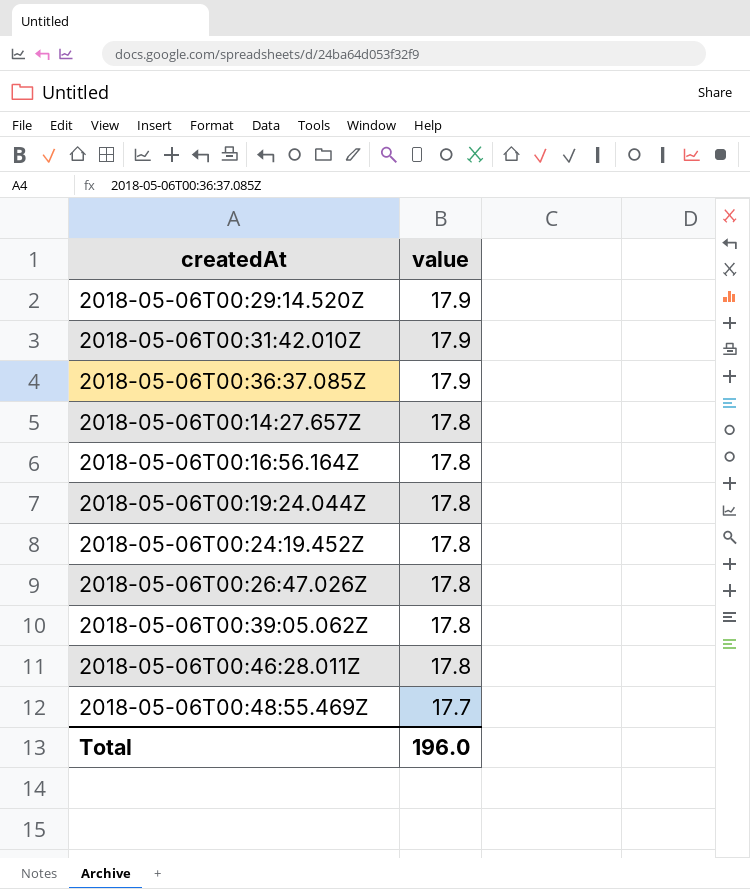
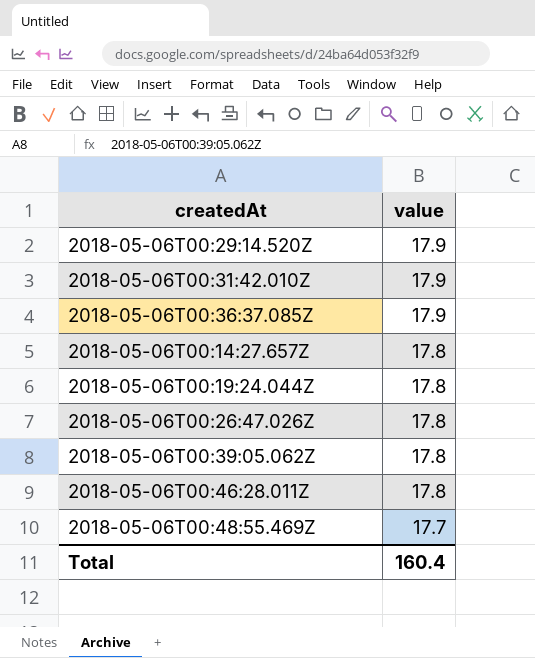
row 2018-05-06T00:16:56.164Z: 17.8 -> none
row 2018-05-06T00:24:19.452Z: 17.8 -> none
Total | value: 196.0 -> 160.4

